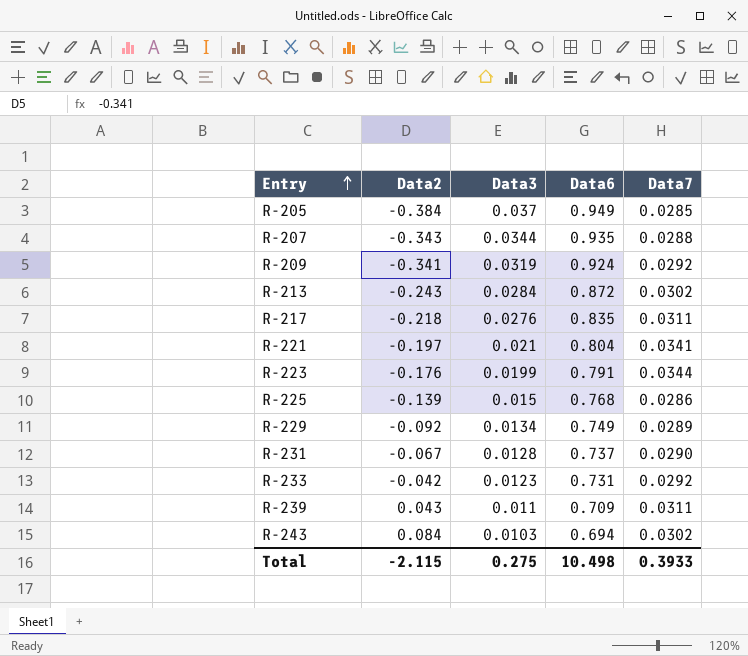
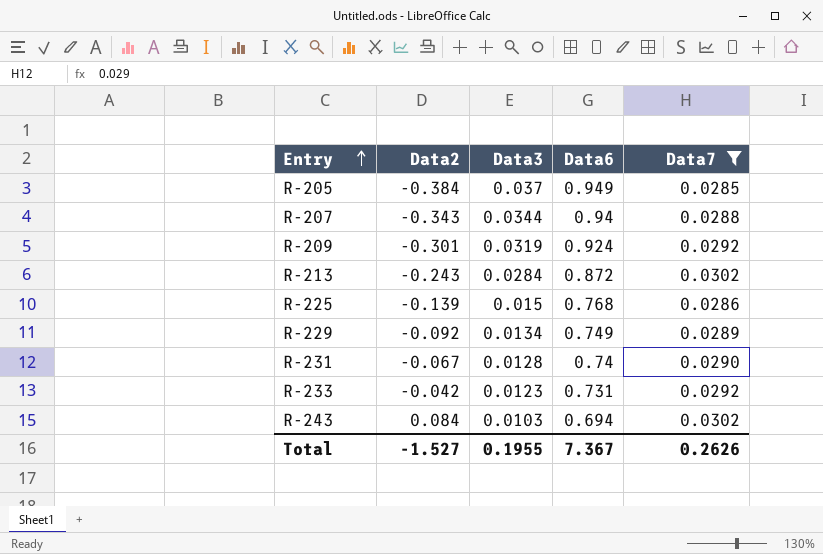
filter: none -> Data7 <= 0.0302
R-207 | Data6: 0.935 -> 0.94
R-209 | Data2: -0.341 -> -0.301
R-231 | Data6: 0.737 -> 0.74
Total | Data2: -2.115 -> -1.527
Total | Data3: 0.275 -> 0.1955
Total | Data6: 10.498 -> 7.367
Total | Data7: 0.3933 -> 0.2626

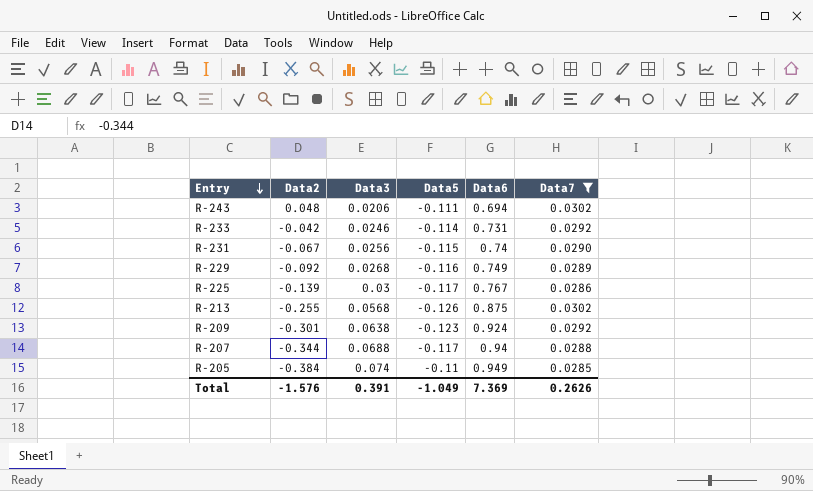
row order: Entry ascending -> Entry descending
column Data5 | position: none -> 4
R-243 | Data2: 0.084 -> 0.048
R-243 | Data3: 0.0103 -> 0.0206
R-233 | Data3: 0.0123 -> 0.0246
R-231 | Data3: 0.0128 -> 0.0256
R-229 | Data3: 0.0134 -> 0.0268
R-225 | Data3: 0.015 -> 0.03
R-225 | Data6: 0.768 -> 0.767
R-213 | Data2: -0.243 -> -0.255
R-213 | Data3: 0.0284 -> 0.0568
R-213 | Data6: 0.872 -> 0.875
R-209 | Data3: 0.0319 -> 0.0638
R-207 | Data2: -0.343 -> -0.344
R-207 | Data3: 0.0344 -> 0.0688
R-205 | Data3: 0.037 -> 0.074
Total | Data2: -1.527 -> -1.576
Total | Data3: 0.1955 -> 0.391
Total | Data6: 7.367 -> 7.369

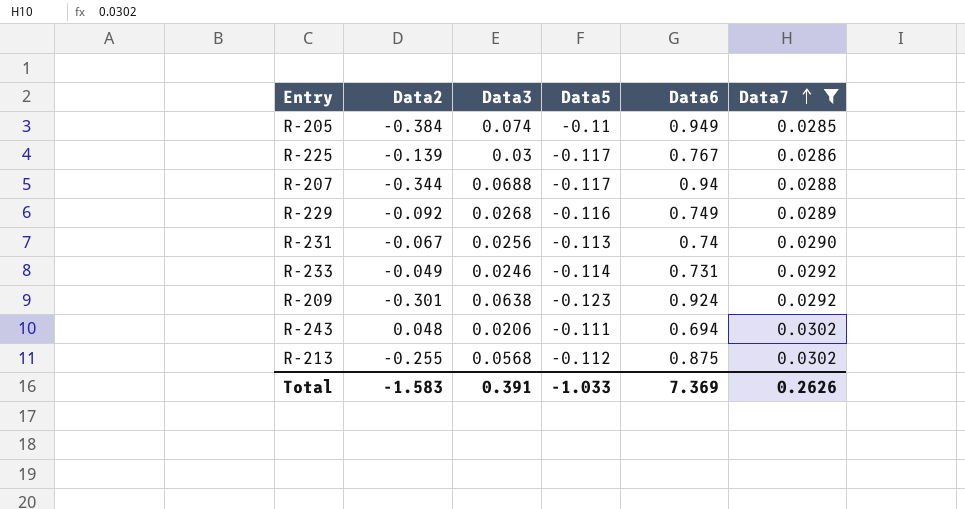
row order: Entry descending -> Data7 ascending
R-231 | Data5: -0.115 -> -0.113
R-233 | Data2: -0.042 -> -0.049
R-213 | Data5: -0.126 -> -0.112
Total | Data2: -1.576 -> -1.583
Total | Data5: -1.049 -> -1.033

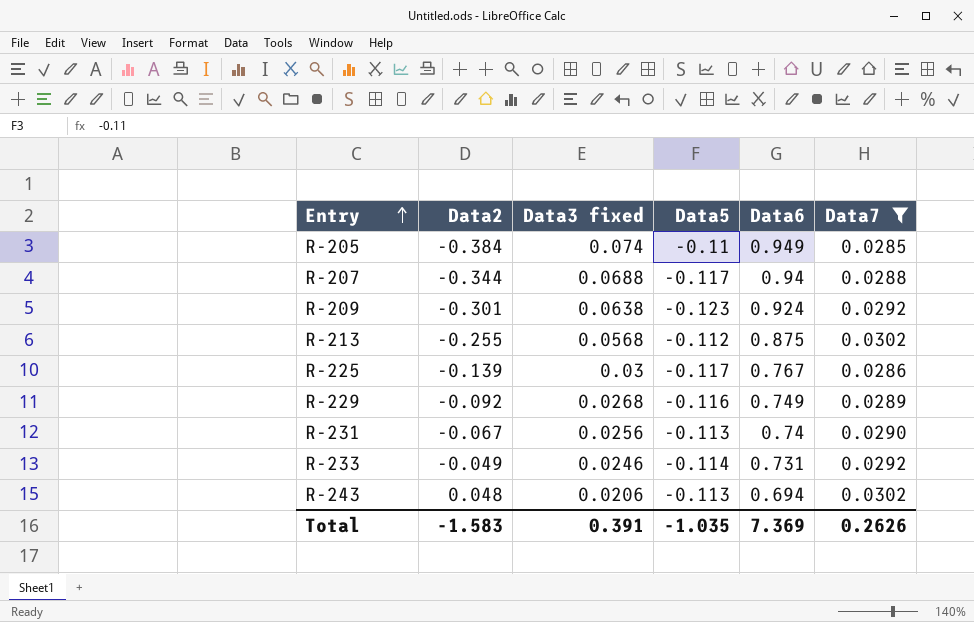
row order: Data7 ascending -> Entry ascending
column name: Data3 -> Data3 fixed
R-243 | Data5: -0.111 -> -0.113
Total | Data5: -1.033 -> -1.035

